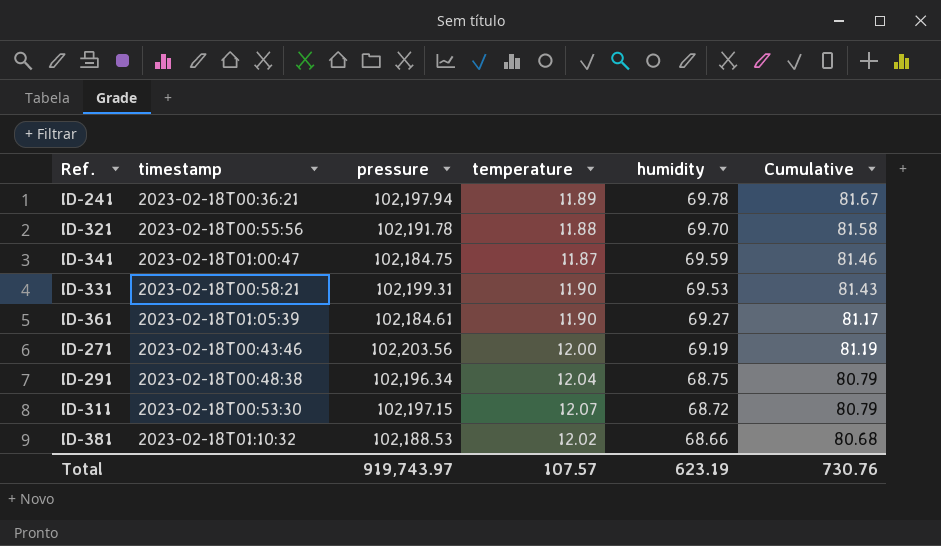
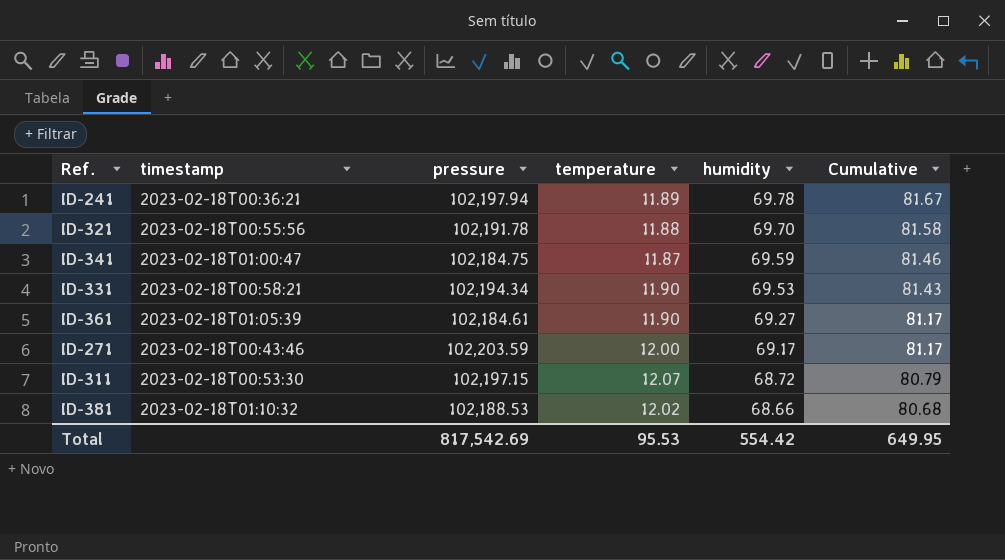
row ID-291: 2023-02-18T00:48:38 | 102,196.34 | 12.04 | 68.75 | 80.79 -> none
ID-331 | pressure: 102,199.31 -> 102,194.34
ID-271 | pressure: 102,203.56 -> 102,203.59
ID-271 | humidity: 69.19 -> 69.17
ID-271 | Cumulative: 81.19 -> 81.17
Total | pressure: 919,743.97 -> 817,542.69
Total | temperature: 107.57 -> 95.53
Total | humidity: 623.19 -> 554.42
Total | Cumulative: 730.76 -> 649.95

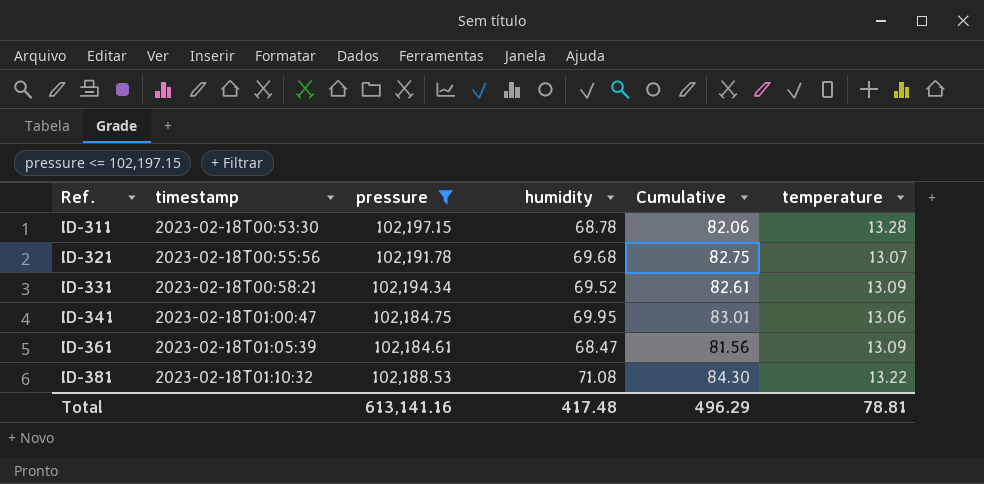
filter: none -> pressure <= 102,197.15
row order: humidity descending -> Ref. ascending
column temperature | position: 4 -> 6
ID-311 | humidity: 68.72 -> 68.78
ID-311 | Cumulative: 80.79 -> 82.06
ID-311 | temperature: 12.07 -> 13.28
ID-321 | humidity: 69.70 -> 69.68
ID-321 | Cumulative: 81.58 -> 82.75
ID-321 | temperature: 11.88 -> 13.07
ID-331 | humidity: 69.53 -> 69.52
ID-331 | Cumulative: 81.43 -> 82.61
ID-331 | temperature: 11.90 -> 13.09
ID-341 | humidity: 69.59 -> 69.95
ID-341 | Cumulative: 81.46 -> 83.01
ID-341 | temperature: 11.87 -> 13.06
ID-361 | humidity: 69.27 -> 68.47
ID-361 | Cumulative: 81.17 -> 81.56
ID-361 | temperature: 11.90 -> 13.09
ID-381 | humidity: 68.66 -> 71.08
ID-381 | Cumulative: 80.68 -> 84.30
ID-381 | temperature: 12.02 -> 13.22
Total | pressure: 817,542.69 -> 613,141.16
Total | humidity: 554.42 -> 417.48
Total | Cumulative: 649.95 -> 496.29
Total | temperature: 95.53 -> 78.81

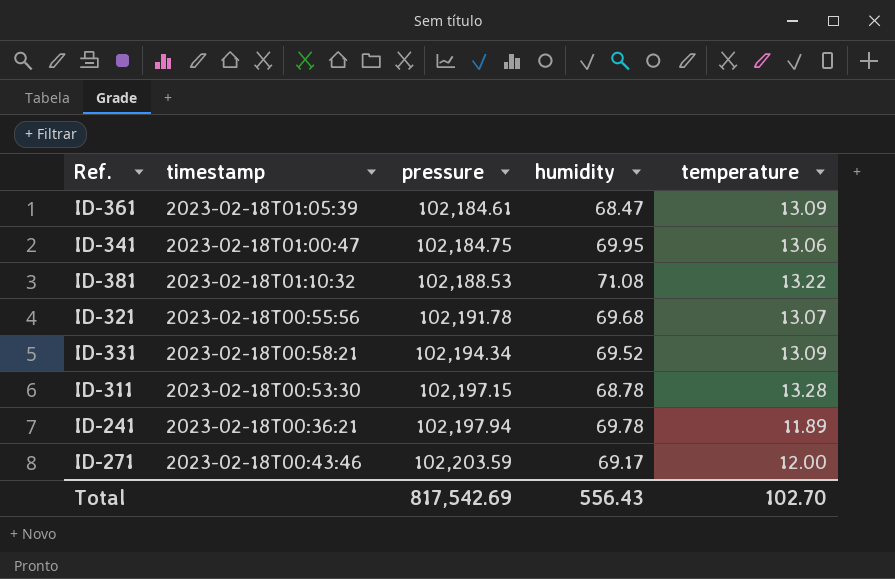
filter: pressure <= 102,197.15 -> none
row order: Ref. ascending -> pressure ascending
column Cumulative | formula: [humidity] + [temperature] -> none
Total | pressure: 613,141.16 -> 817,542.69
Total | humidity: 417.48 -> 556.43
Total | temperature: 78.81 -> 102.70

